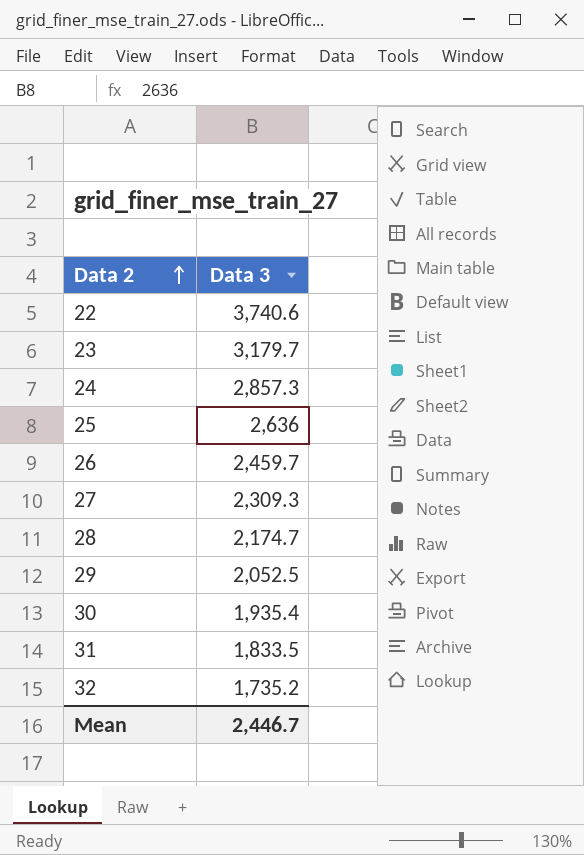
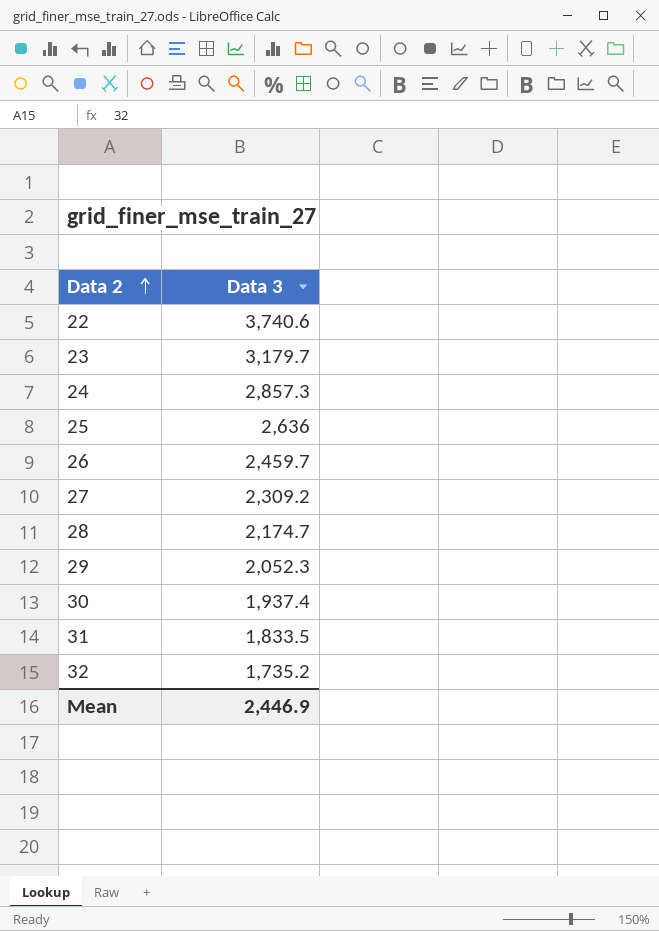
27 | Data 3: 2,309.3 -> 2,309.2
29 | Data 3: 2,052.5 -> 2,052.3
30 | Data 3: 1,935.4 -> 1,937.4
Mean | Data 3: 2,446.7 -> 2,446.9

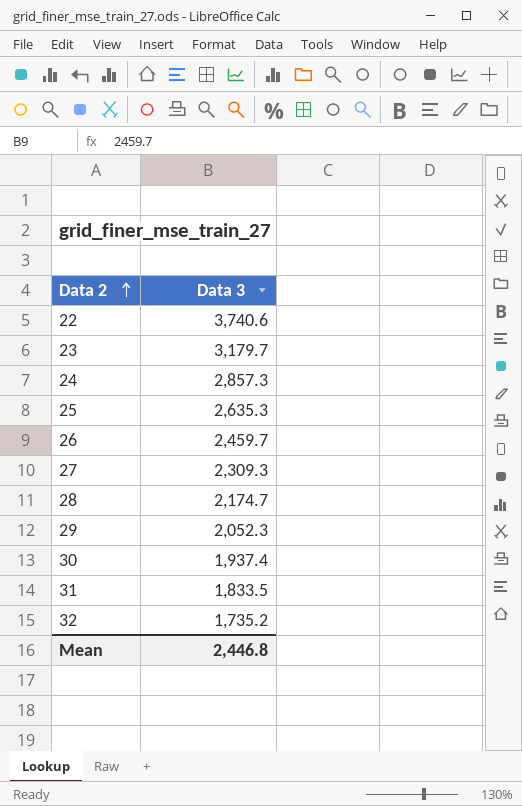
25 | Data 3: 2,636 -> 2,635.3
27 | Data 3: 2,309.2 -> 2,309.3
Mean | Data 3: 2,446.9 -> 2,446.8

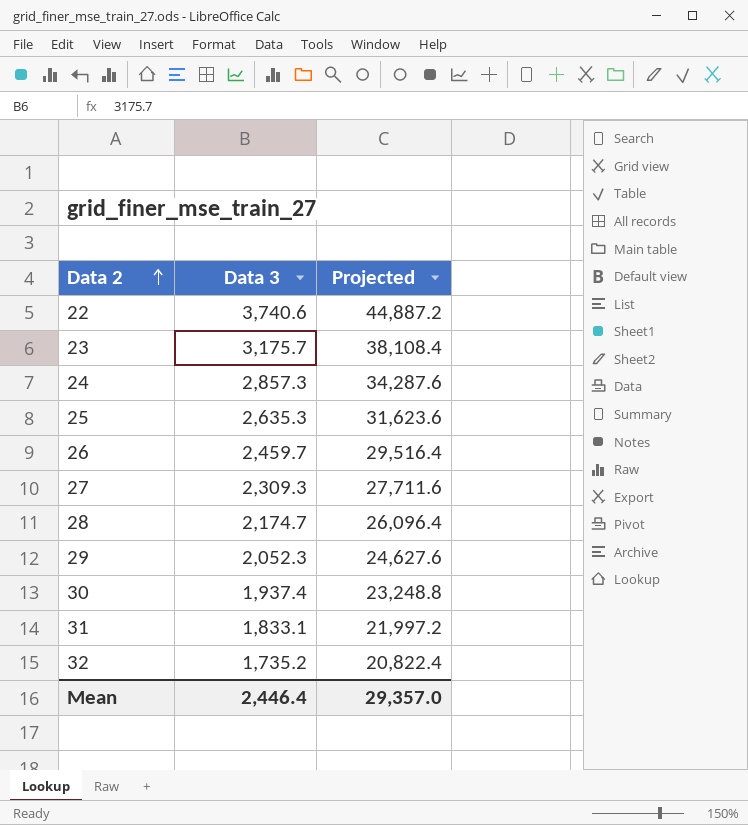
column Projected | formula: none -> [Data 3] * 12
23 | Data 3: 3,179.7 -> 3,175.7
31 | Data 3: 1,833.5 -> 1,833.1
Mean | Data 3: 2,446.8 -> 2,446.4

